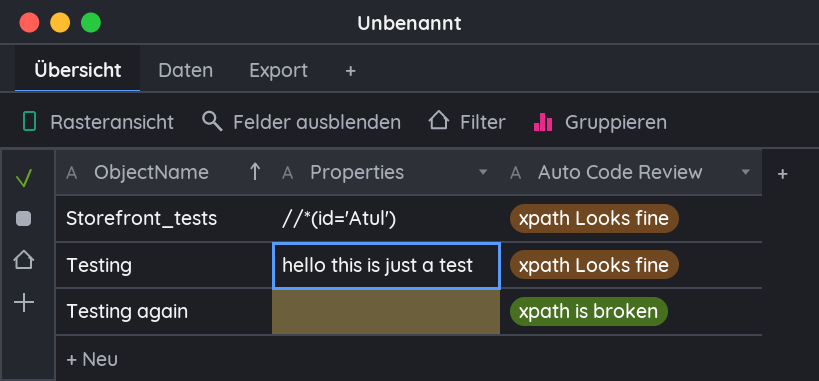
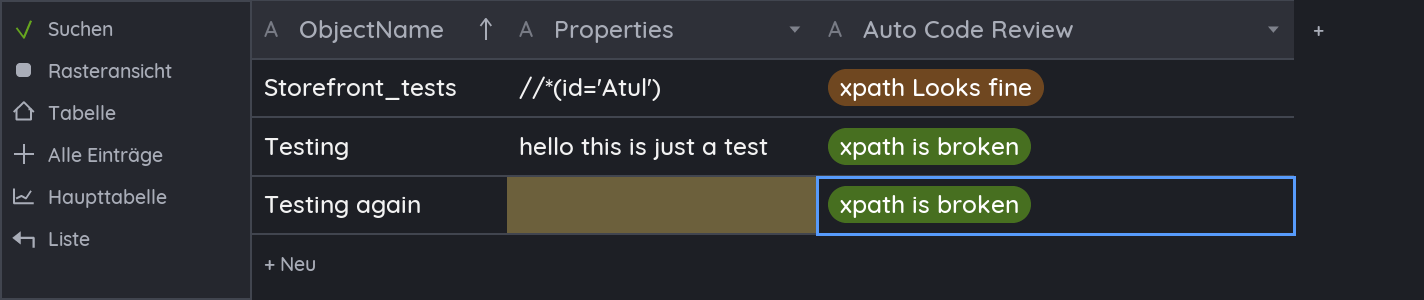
Testing | Auto Code Review: xpath Looks fine -> xpath is broken

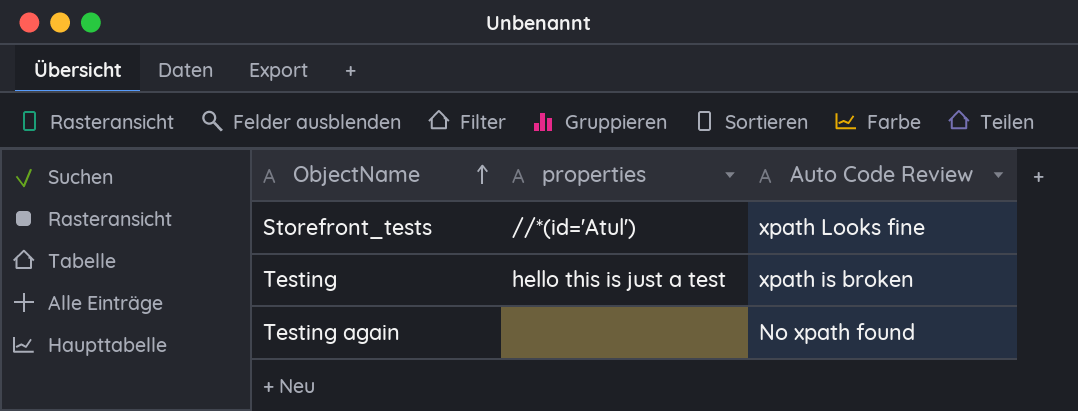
column name: Properties -> properties
Testing again | Auto Code Review: xpath is broken -> No xpath found

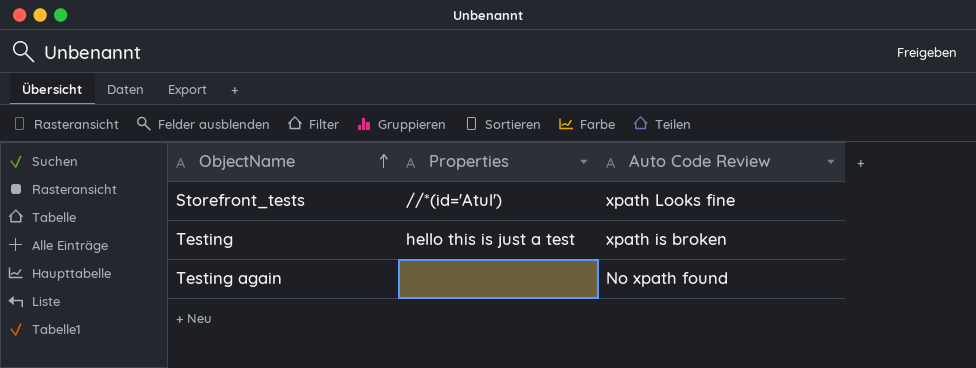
column name: properties -> Properties

